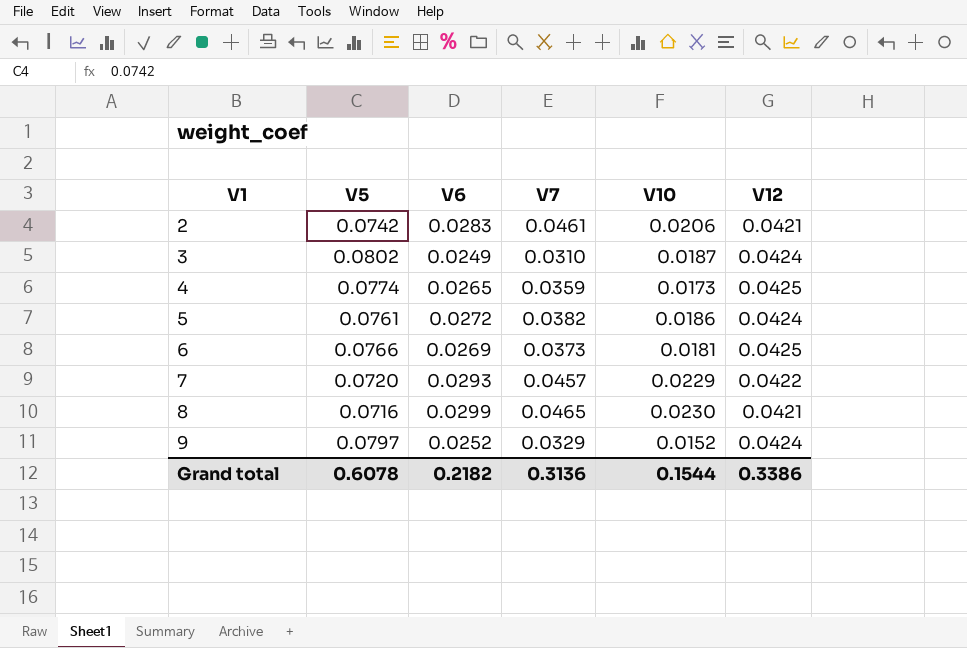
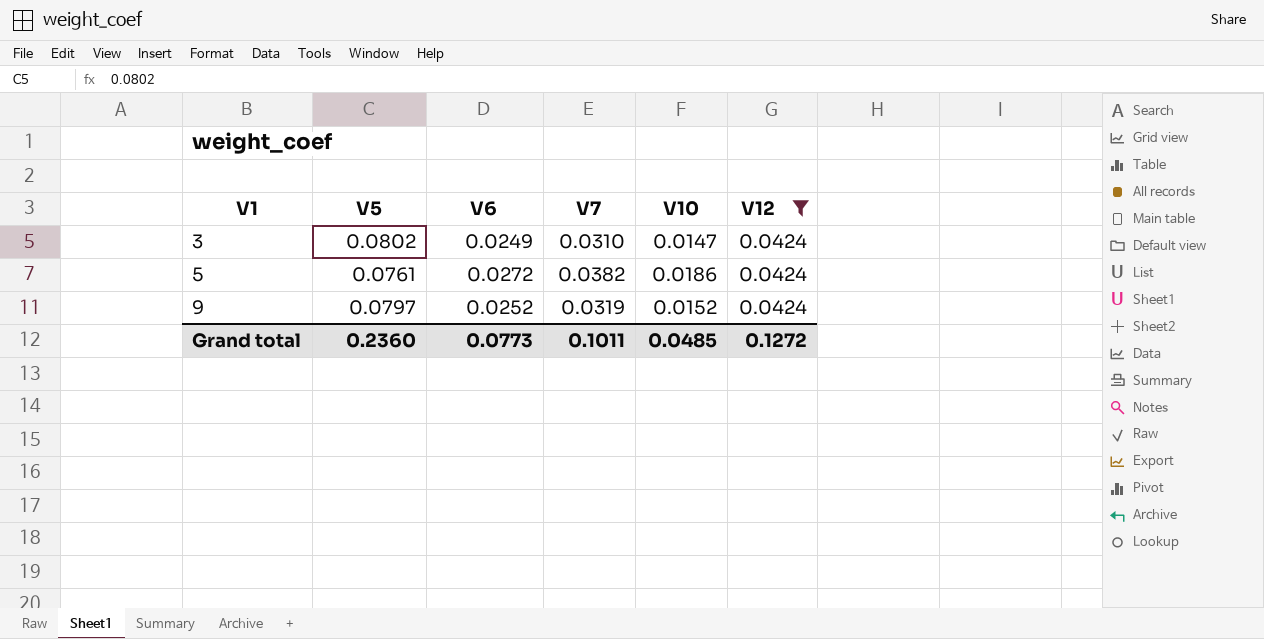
filter: none -> V12 = 0.0424
3 | V10: 0.0187 -> 0.0147
9 | V7: 0.0329 -> 0.0319
Grand total | V5: 0.6078 -> 0.2360
Grand total | V6: 0.2182 -> 0.0773
Grand total | V7: 0.3136 -> 0.1011
Grand total | V10: 0.1544 -> 0.0485
Grand total | V12: 0.3386 -> 0.1272

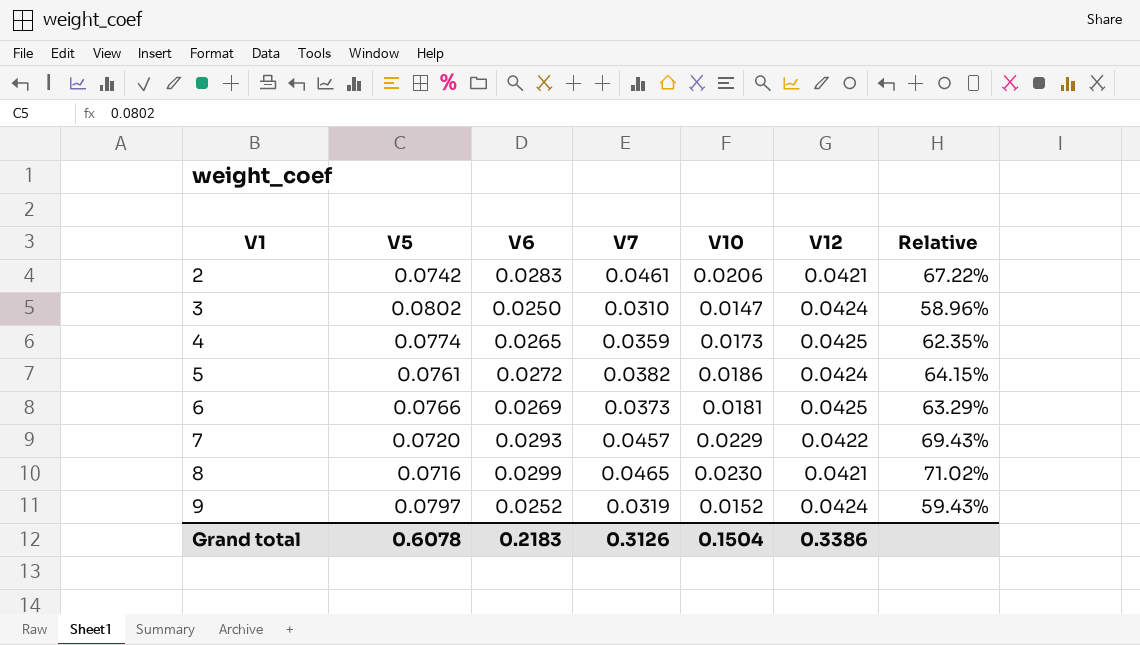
filter: V12 = 0.0424 -> none
column Relative | formula: none -> [V6] / [V12]
3 | V6: 0.0249 -> 0.0250
Grand total | V5: 0.2360 -> 0.6078
Grand total | V6: 0.0773 -> 0.2183
Grand total | V7: 0.1011 -> 0.3126
Grand total | V10: 0.0485 -> 0.1504
Grand total | V12: 0.1272 -> 0.3386

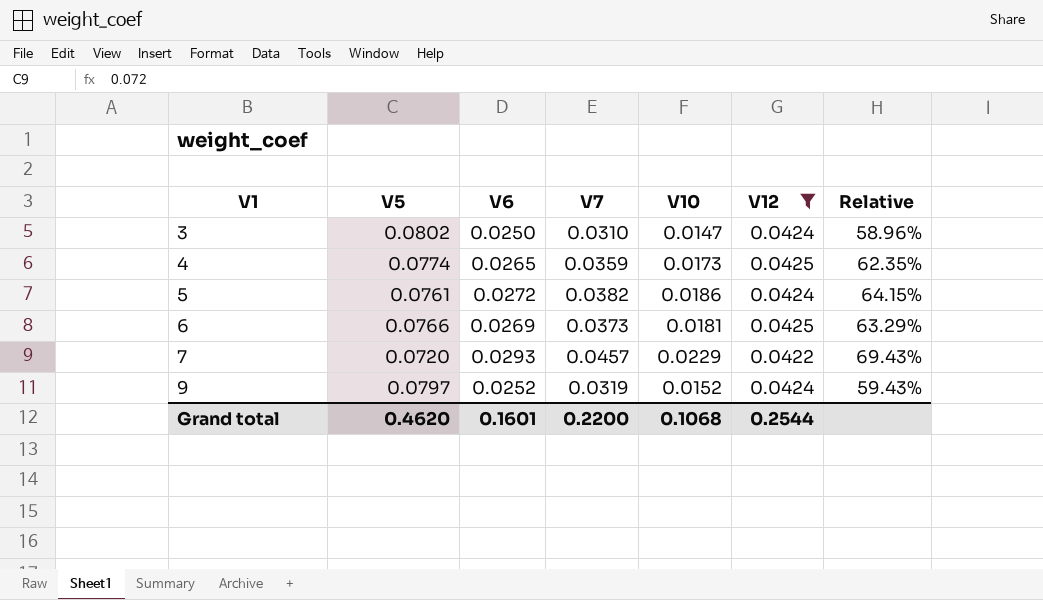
filter: none -> V12 != 0.0421
Grand total | V5: 0.6078 -> 0.4620
Grand total | V6: 0.2183 -> 0.1601
Grand total | V7: 0.3126 -> 0.2200
Grand total | V10: 0.1504 -> 0.1068
Grand total | V12: 0.3386 -> 0.2544

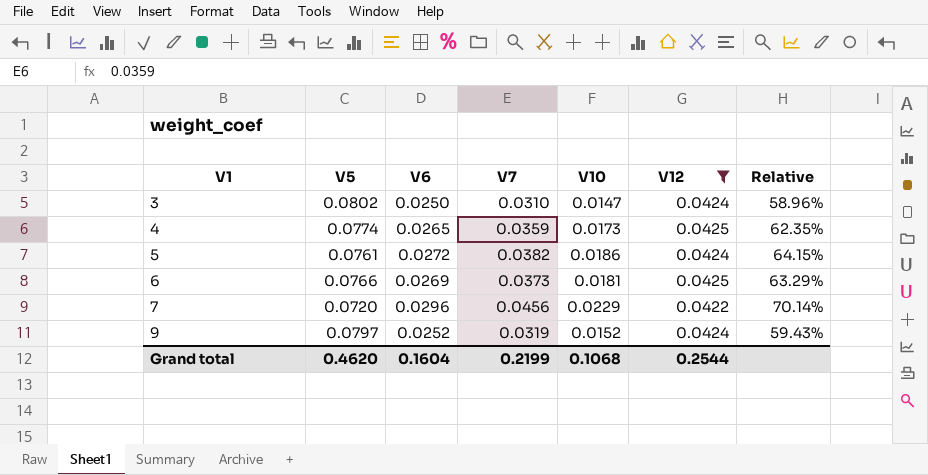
7 | V6: 0.0293 -> 0.0296
7 | V7: 0.0457 -> 0.0456
7 | Relative: 69.43% -> 70.14%
Grand total | V6: 0.1601 -> 0.1604
Grand total | V7: 0.2200 -> 0.2199

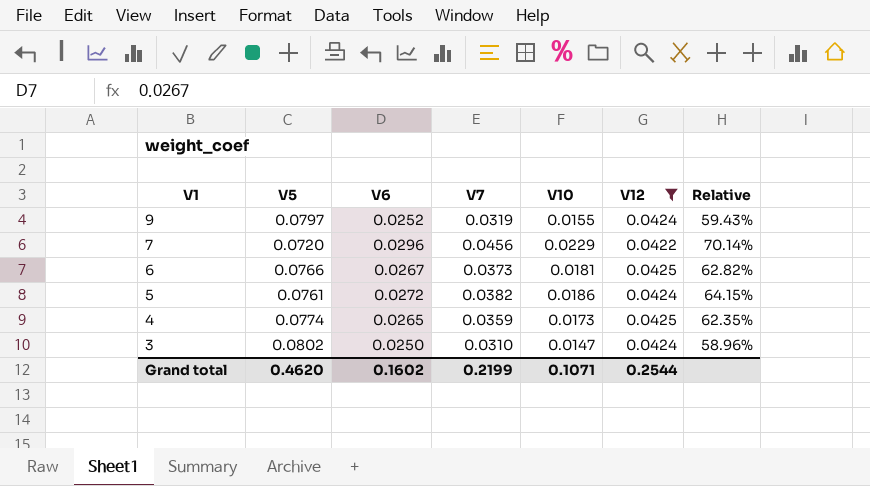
row order: V1 ascending -> V1 descending
9 | V10: 0.0152 -> 0.0155
6 | V6: 0.0269 -> 0.0267
6 | Relative: 63.29% -> 62.82%
Grand total | V6: 0.1604 -> 0.1602
Grand total | V10: 0.1068 -> 0.1071

